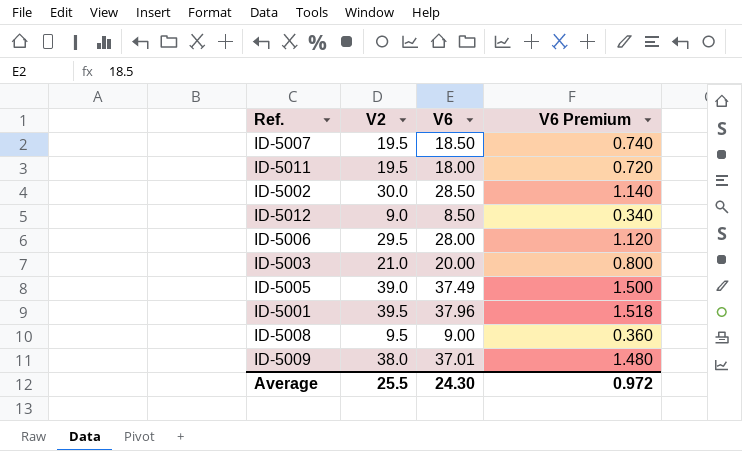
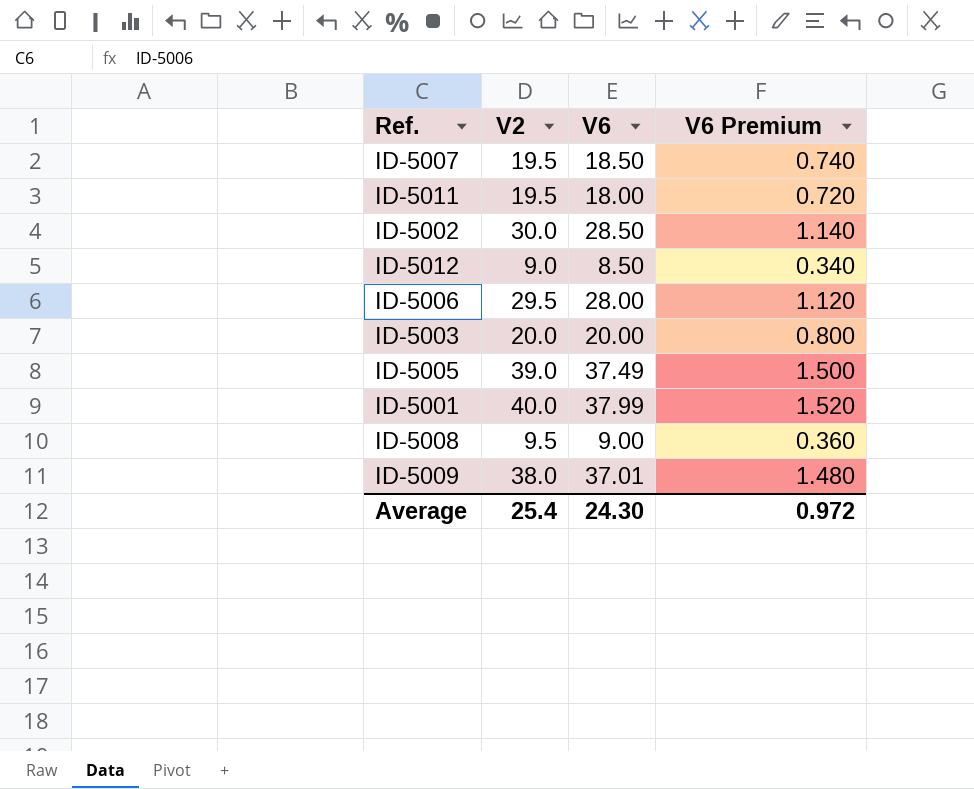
ID-5003 | V2: 21.0 -> 20.0
ID-5001 | V2: 39.5 -> 40.0
ID-5001 | V6: 37.96 -> 37.99
ID-5001 | V6 Premium: 1.518 -> 1.520
Average | V2: 25.5 -> 25.4

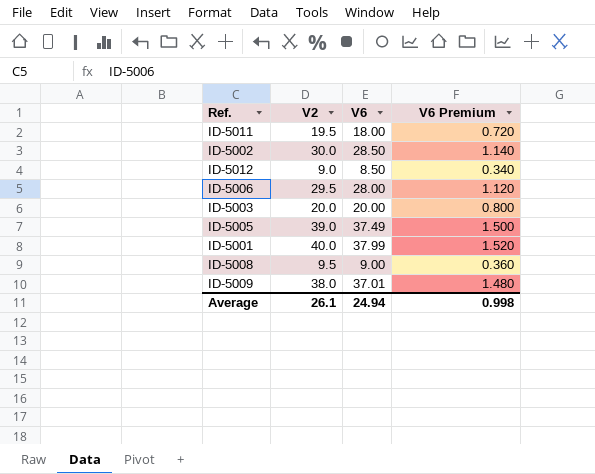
row ID-5007: 19.5 | 18.50 | 0.740 -> none
Average | V2: 25.4 -> 26.1
Average | V6: 24.30 -> 24.94
Average | V6 Premium: 0.972 -> 0.998

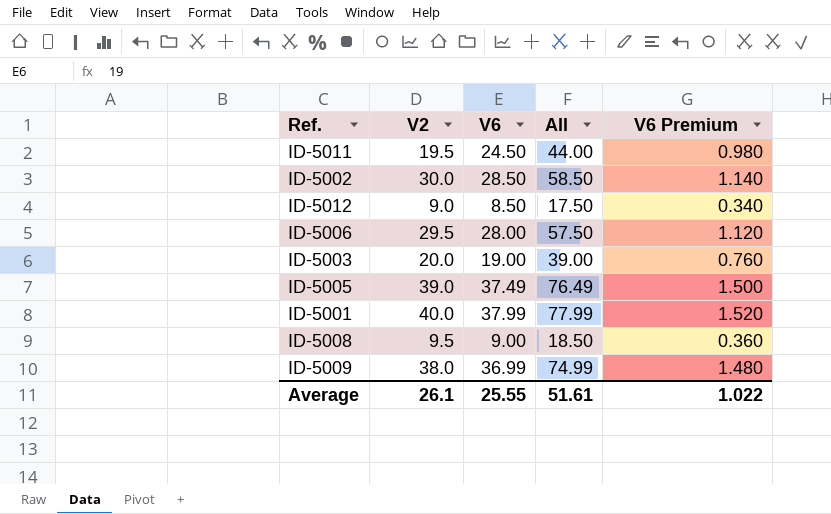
column All | formula: none -> [V2] + [V6]
ID-5011 | V6: 18.00 -> 24.50
ID-5011 | V6 Premium: 0.720 -> 0.980
ID-5003 | V6: 20.00 -> 19.00
ID-5003 | V6 Premium: 0.800 -> 0.760
ID-5009 | V6: 37.01 -> 36.99
Average | V6: 24.94 -> 25.55
Average | V6 Premium: 0.998 -> 1.022

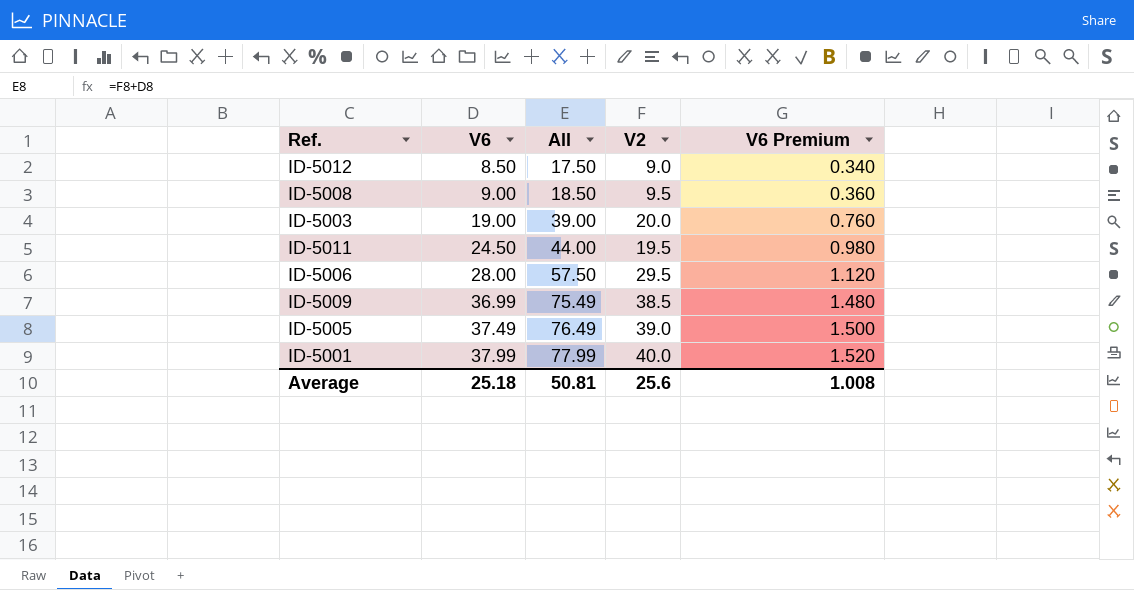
row order: none -> V6 ascending
column V2 | position: 2 -> 4
row ID-5002: 30.0 | 28.50 | 58.50 | 1.140 -> none
ID-5009 | All: 74.99 -> 75.49
ID-5009 | V2: 38.0 -> 38.5
Average | V6: 25.55 -> 25.18
Average | All: 51.61 -> 50.81
Average | V2: 26.1 -> 25.6
Average | V6 Premium: 1.022 -> 1.008

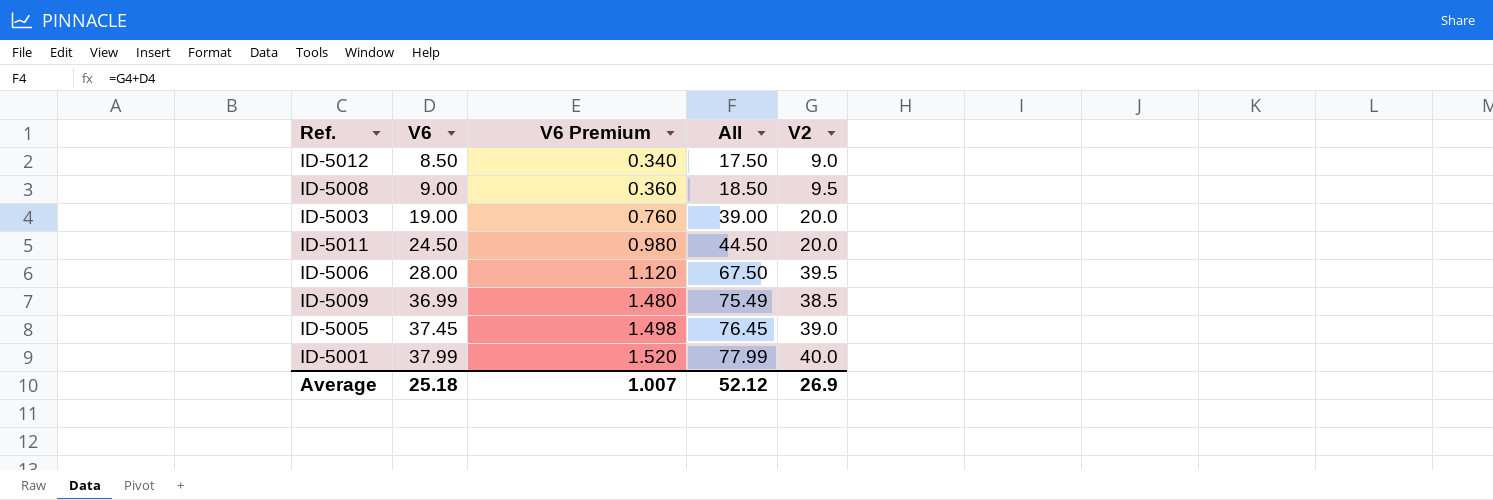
column V6 Premium | position: 5 -> 3
ID-5011 | All: 44.00 -> 44.50
ID-5011 | V2: 19.5 -> 20.0
ID-5006 | All: 57.50 -> 67.50
ID-5006 | V2: 29.5 -> 39.5
ID-5005 | V6: 37.49 -> 37.45
ID-5005 | V6 Premium: 1.500 -> 1.498
ID-5005 | All: 76.49 -> 76.45
Average | V6 Premium: 1.008 -> 1.007
Average | All: 50.81 -> 52.12
Average | V2: 25.6 -> 26.9

